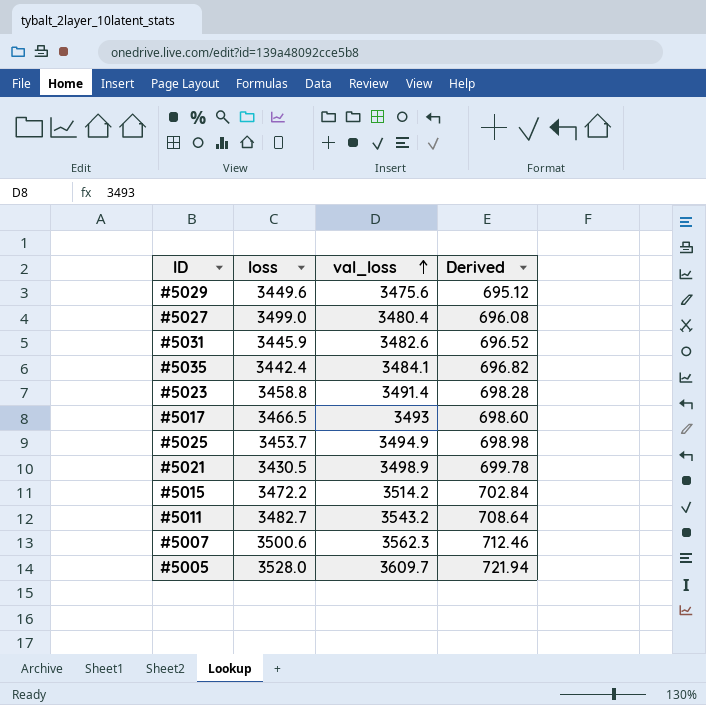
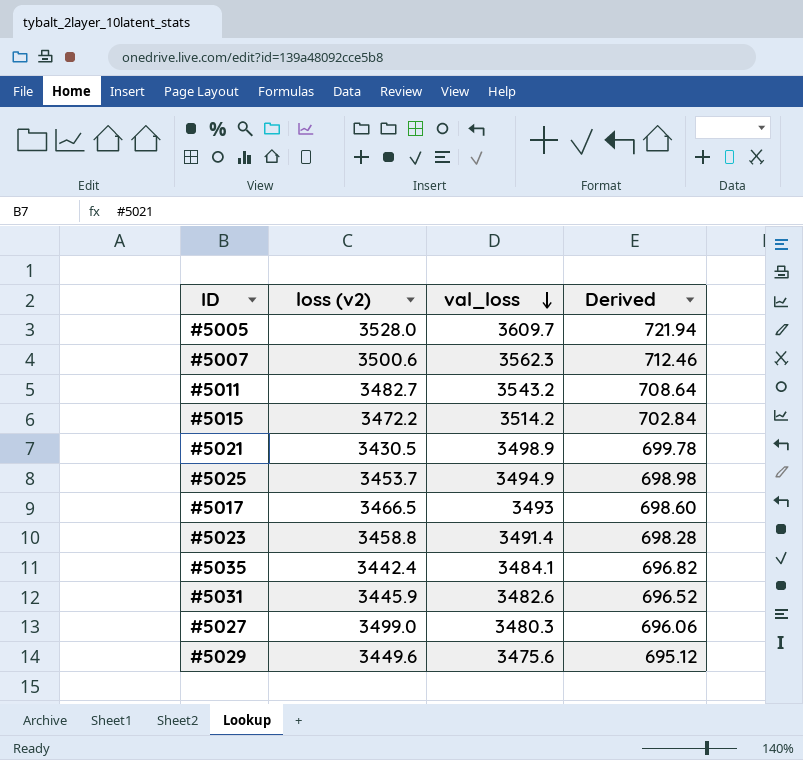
row order: val_loss ascending -> val_loss descending
column name: loss -> loss (v2)
#5027 | val_loss: 3480.4 -> 3480.3
#5027 | Derived: 696.08 -> 696.06

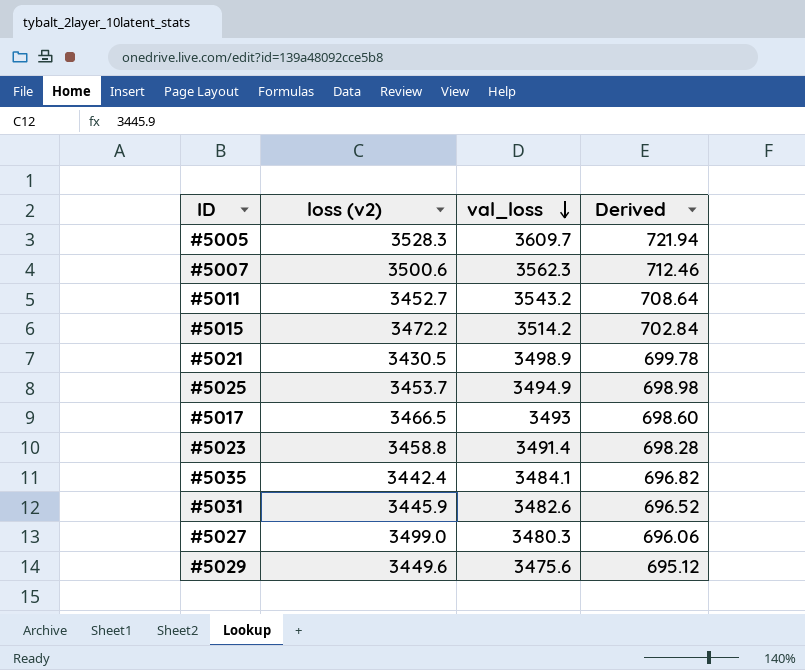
#5005 | loss (v2): 3528.0 -> 3528.3
#5011 | loss (v2): 3482.7 -> 3452.7

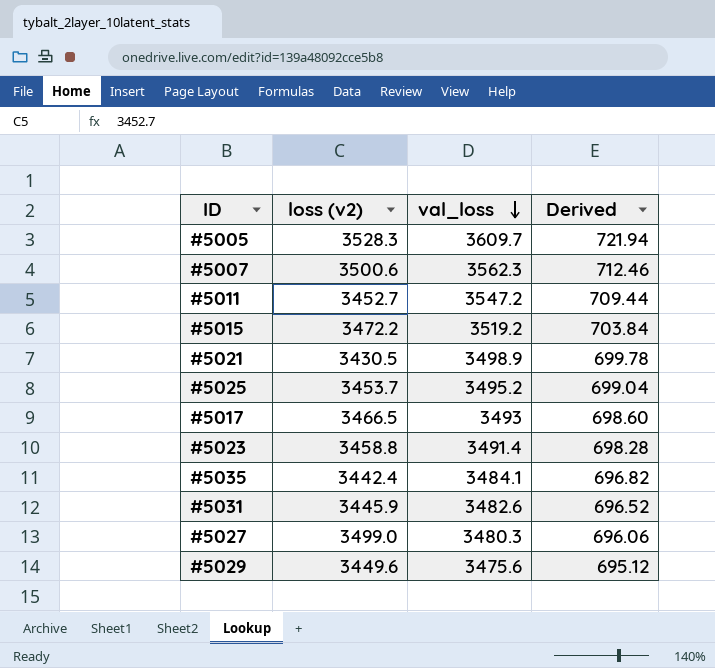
#5011 | val_loss: 3543.2 -> 3547.2
#5011 | Derived: 708.64 -> 709.44
#5015 | val_loss: 3514.2 -> 3519.2
#5015 | Derived: 702.84 -> 703.84
#5025 | val_loss: 3494.9 -> 3495.2
#5025 | Derived: 698.98 -> 699.04

